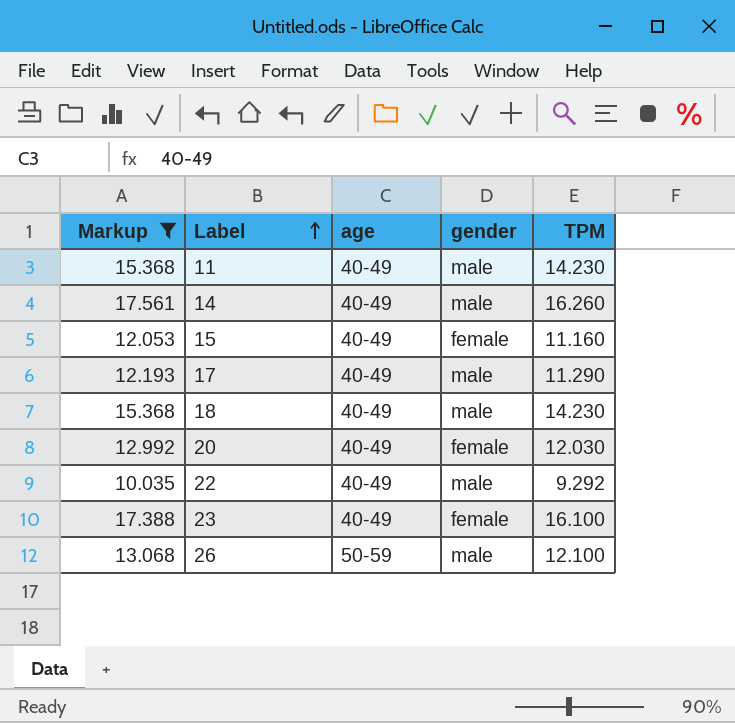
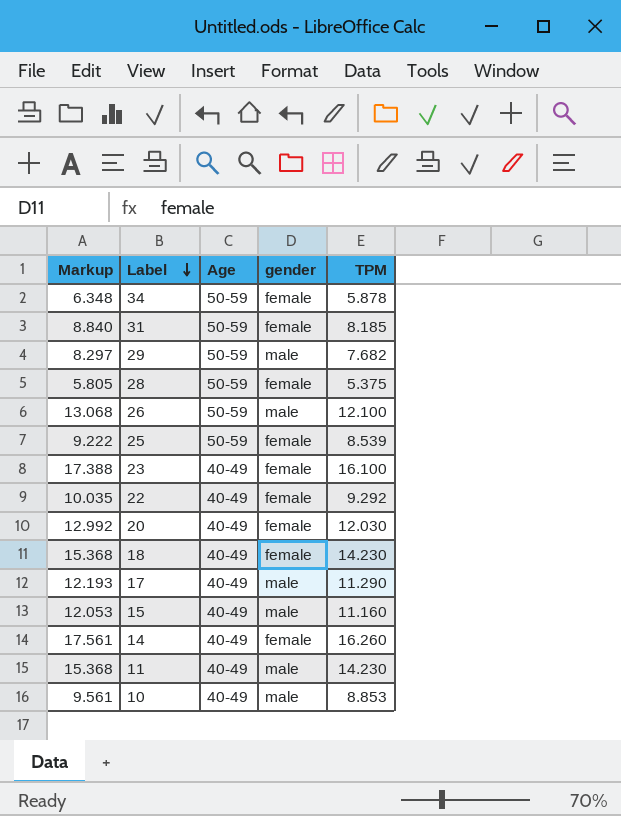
filter: Markup >= 10.035 -> none
row order: Label ascending -> Label descending
column name: age -> Age
22 | gender: male -> female
18 | gender: male -> female
15 | gender: female -> male
14 | gender: male -> female

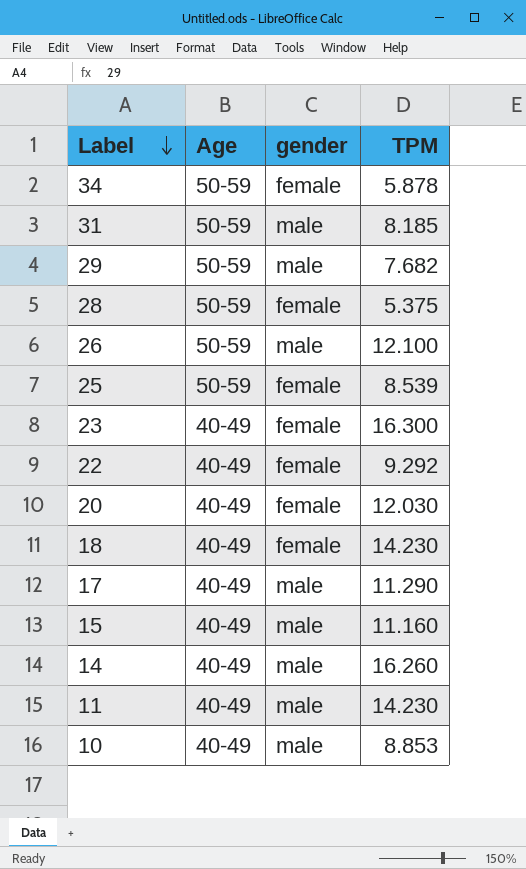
column Markup | formula: [TPM] * 1.08 -> none
31 | gender: female -> male
23 | TPM: 16.100 -> 16.300
14 | gender: female -> male

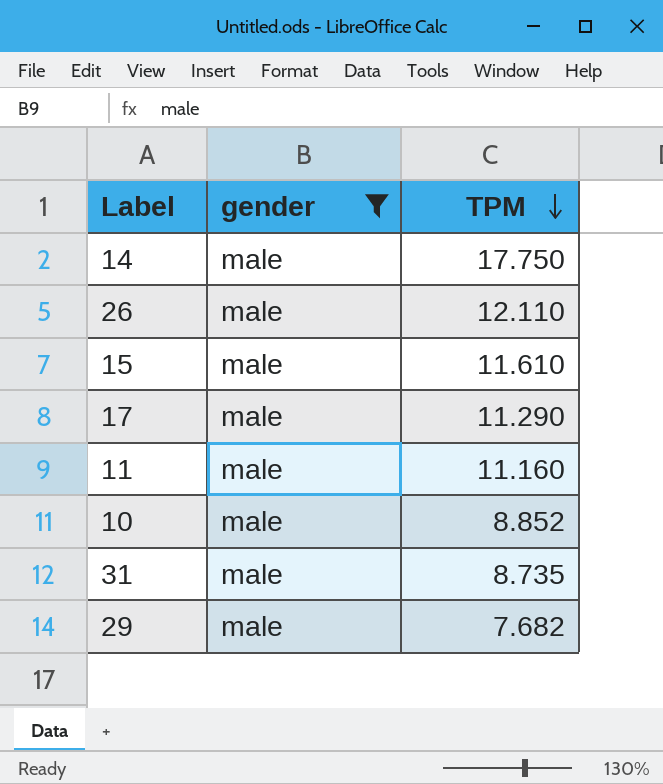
filter: none -> gender = male
row order: Label descending -> TPM descending
column Age | position: 2 -> none
14 | TPM: 16.260 -> 17.750
26 | TPM: 12.100 -> 12.110
15 | TPM: 11.160 -> 11.610
11 | TPM: 14.230 -> 11.160
10 | TPM: 8.853 -> 8.852
31 | TPM: 8.185 -> 8.735

